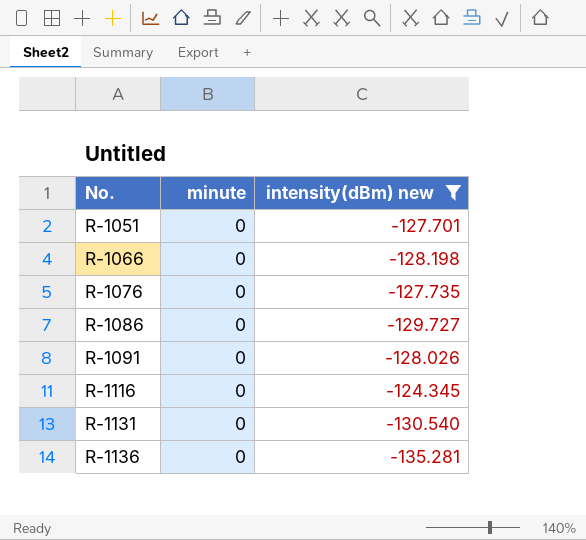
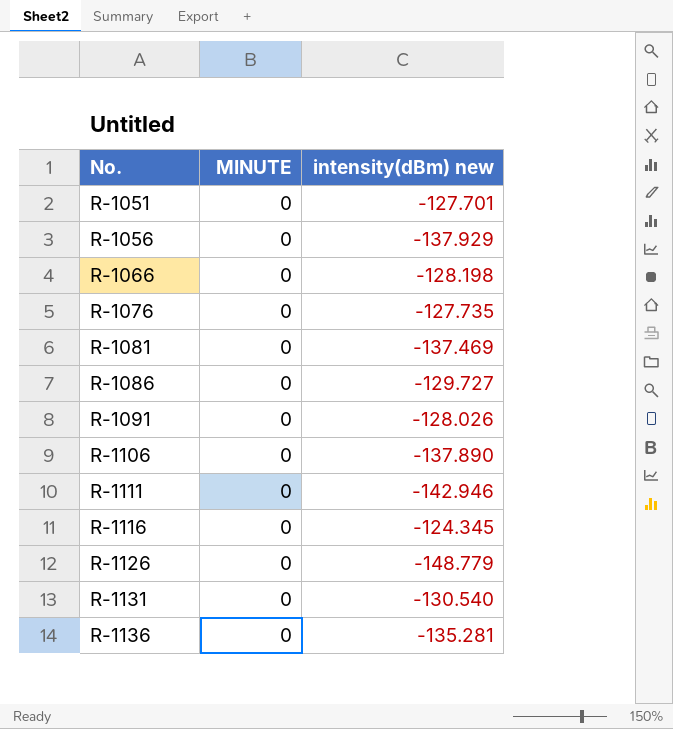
filter: intensity(dBm) new >= -135.281 -> none
column name: minute -> MINUTE

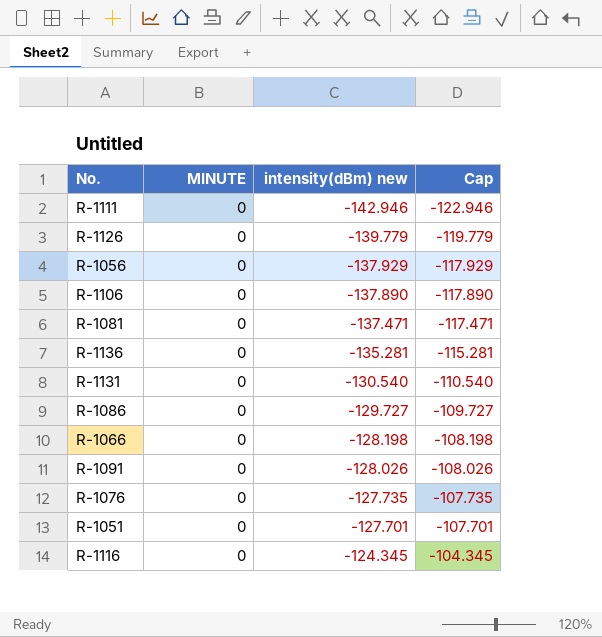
row order: No. ascending -> intensity(dBm) new ascending
column Cap | formula: none -> [intensity(dBm) new] + 20
R-1126 | intensity(dBm) new: -148.779 -> -139.779
R-1081 | intensity(dBm) new: -137.469 -> -137.471

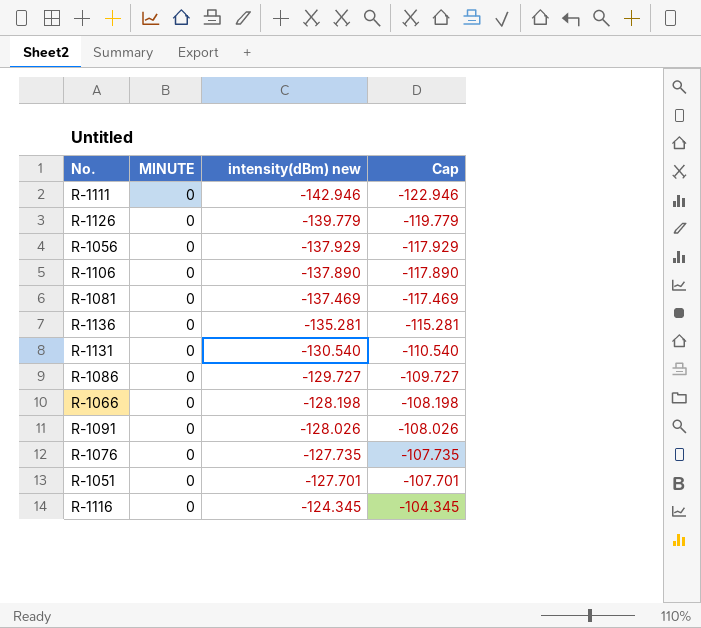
R-1081 | intensity(dBm) new: -137.471 -> -137.469
R-1081 | Cap: -117.471 -> -117.469

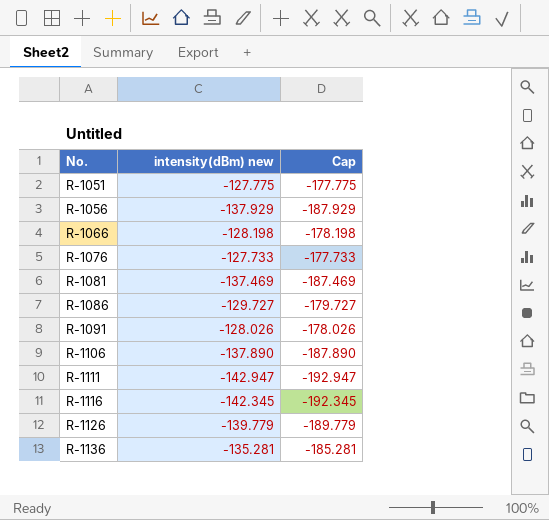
row order: intensity(dBm) new ascending -> No. ascending
column MINUTE | position: 2 -> none
column Cap | formula: [intensity(dBm) new] + 20 -> [intensity(dBm) new] - 50
row R-1131: 0 | -130.540 | -110.540 -> none
R-1051 | intensity(dBm) new: -127.701 -> -127.775
R-1076 | intensity(dBm) new: -127.735 -> -127.733
R-1111 | intensity(dBm) new: -142.946 -> -142.947
R-1116 | intensity(dBm) new: -124.345 -> -142.345

